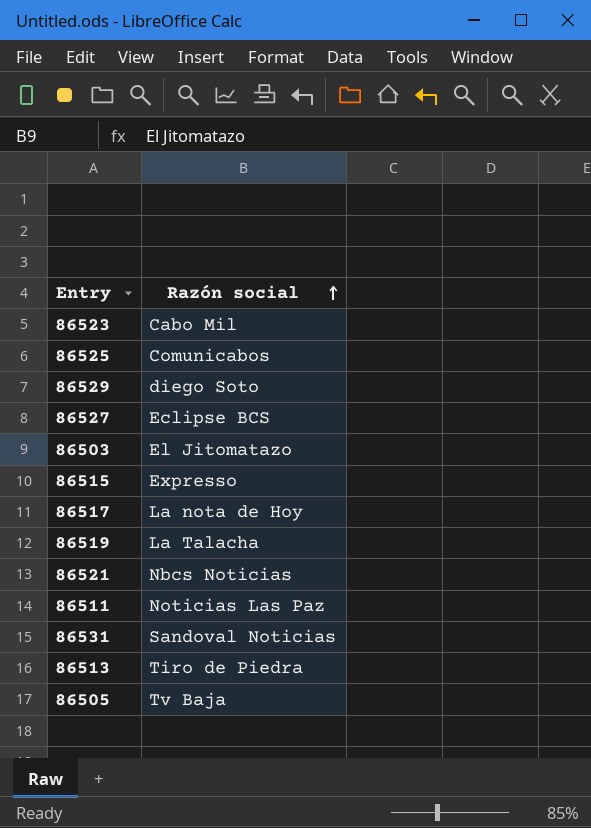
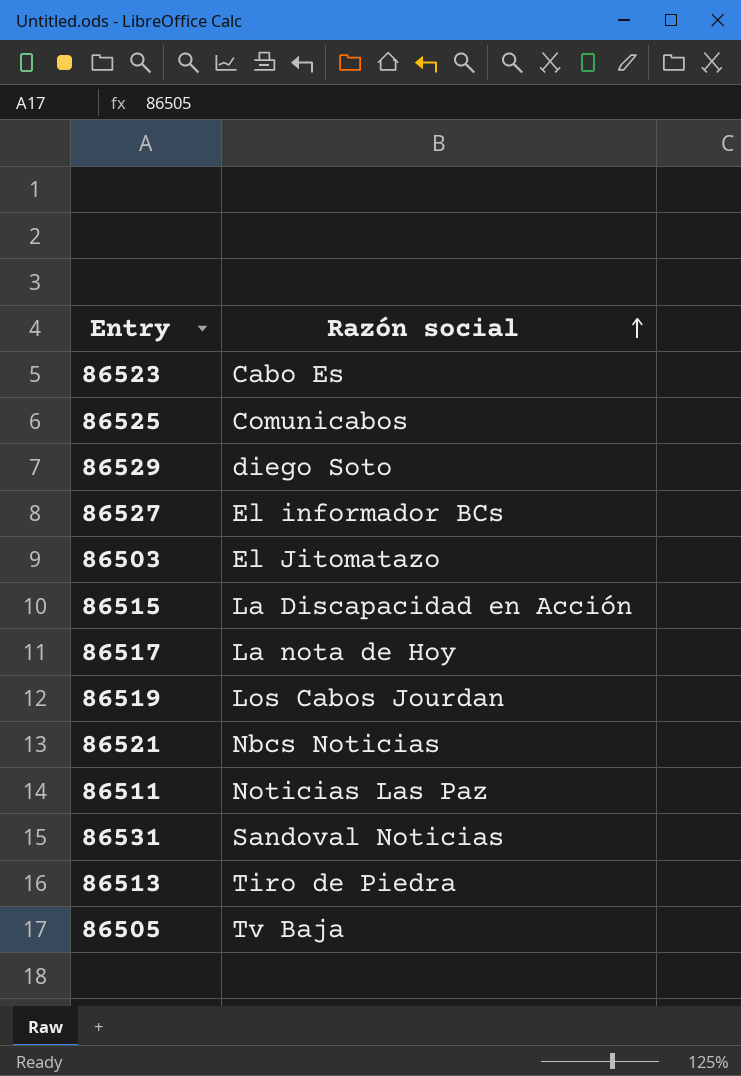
86523 | Razón social: Cabo Mil -> Cabo Es
86527 | Razón social: Eclipse BCS -> El informador BCs
86515 | Razón social: Expresso -> La Discapacidad en Acción
86519 | Razón social: La Talacha -> Los Cabos Jourdan

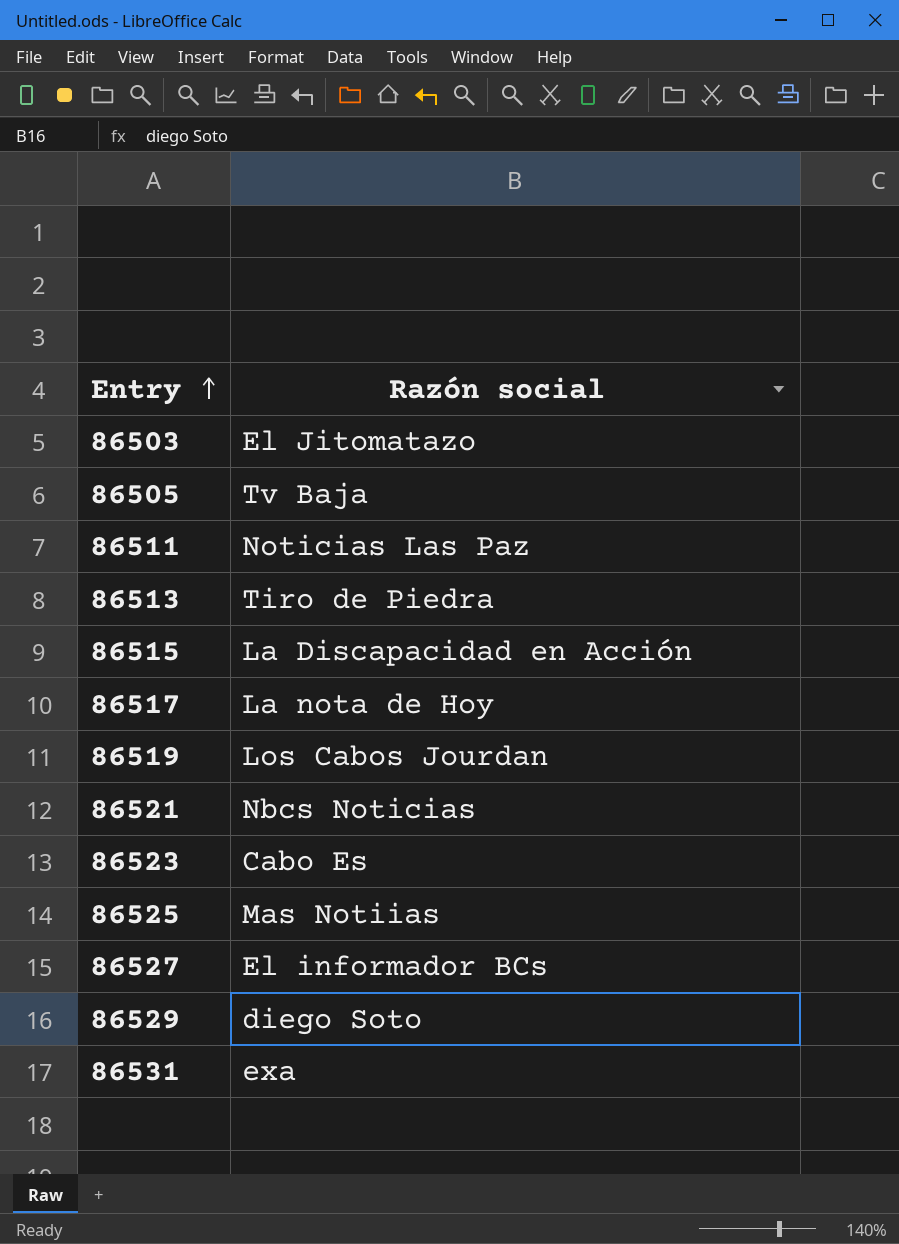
row order: Razón social ascending -> Entry ascending
86525 | Razón social: Comunicabos -> Mas Notiias
86531 | Razón social: Sandoval Noticias -> exa

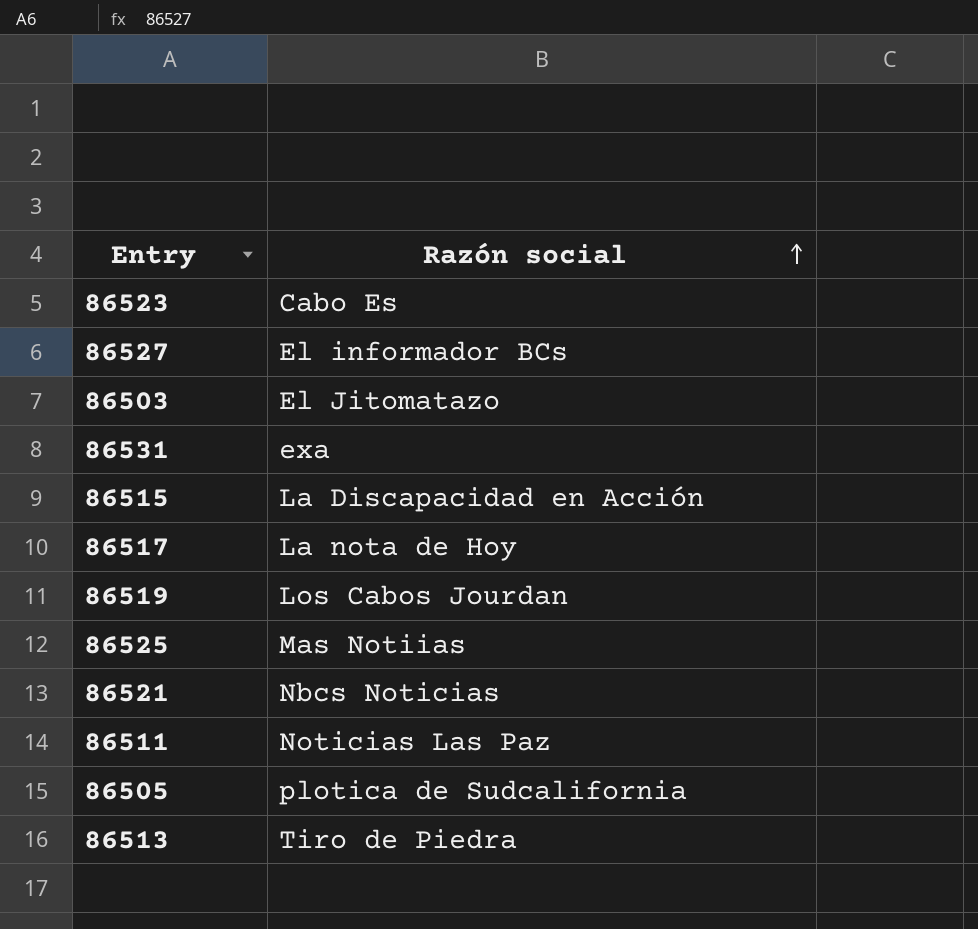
row order: Entry ascending -> Razón social ascending
row 86529: diego Soto -> none
86505 | Razón social: Tv Baja -> plotica de Sudcalifornia

